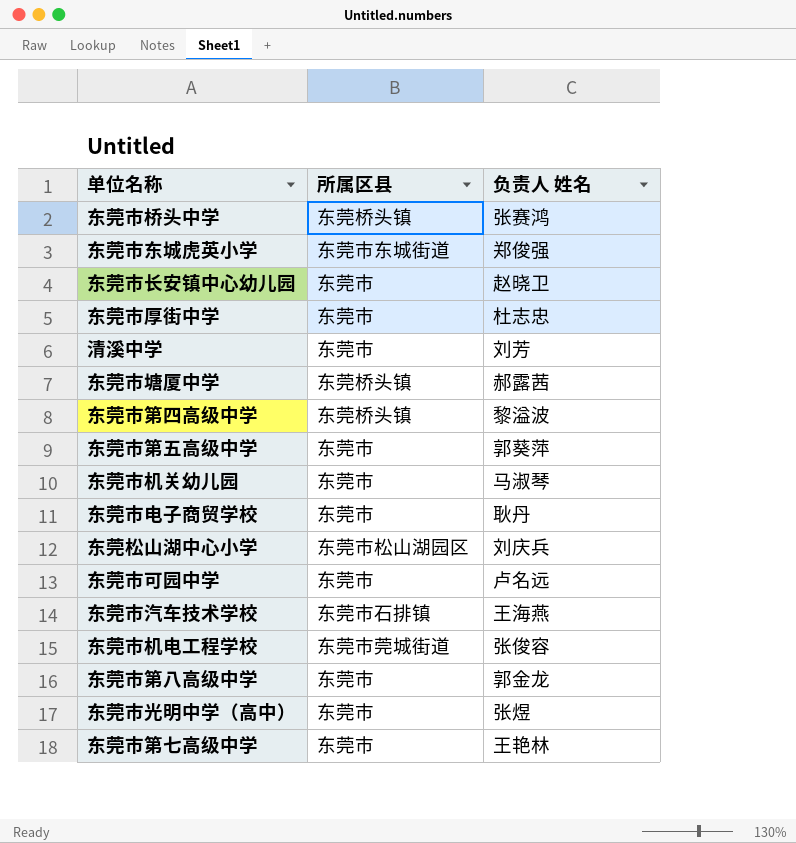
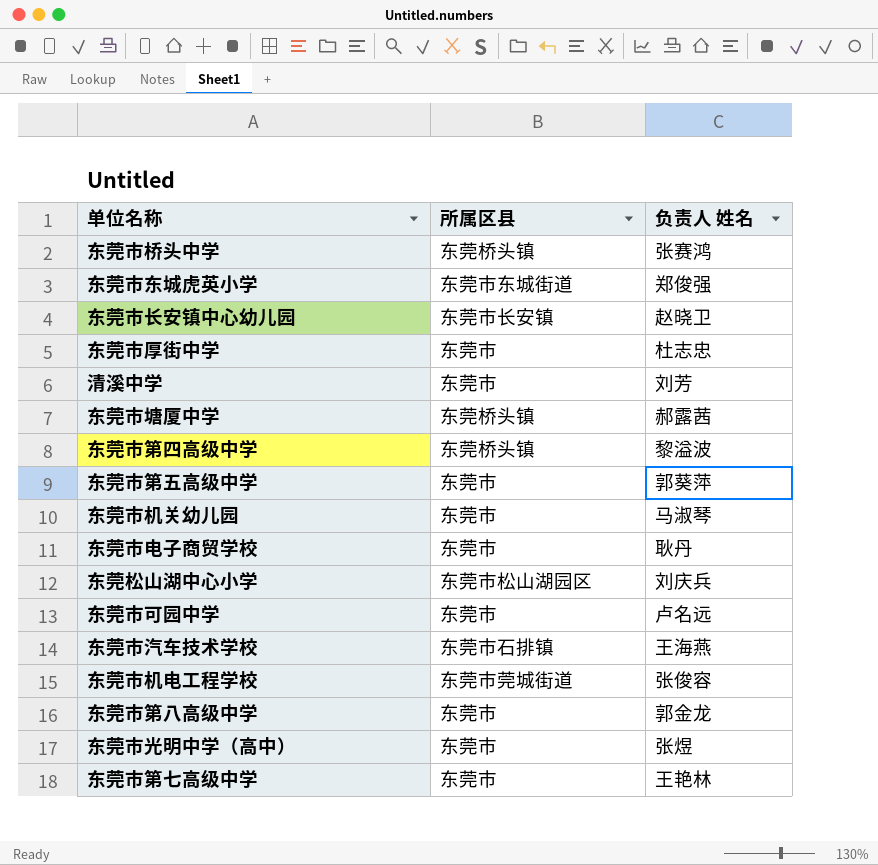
东莞市长安镇中心幼儿园 | 所属区县: 东莞市 -> 东莞市长安镇

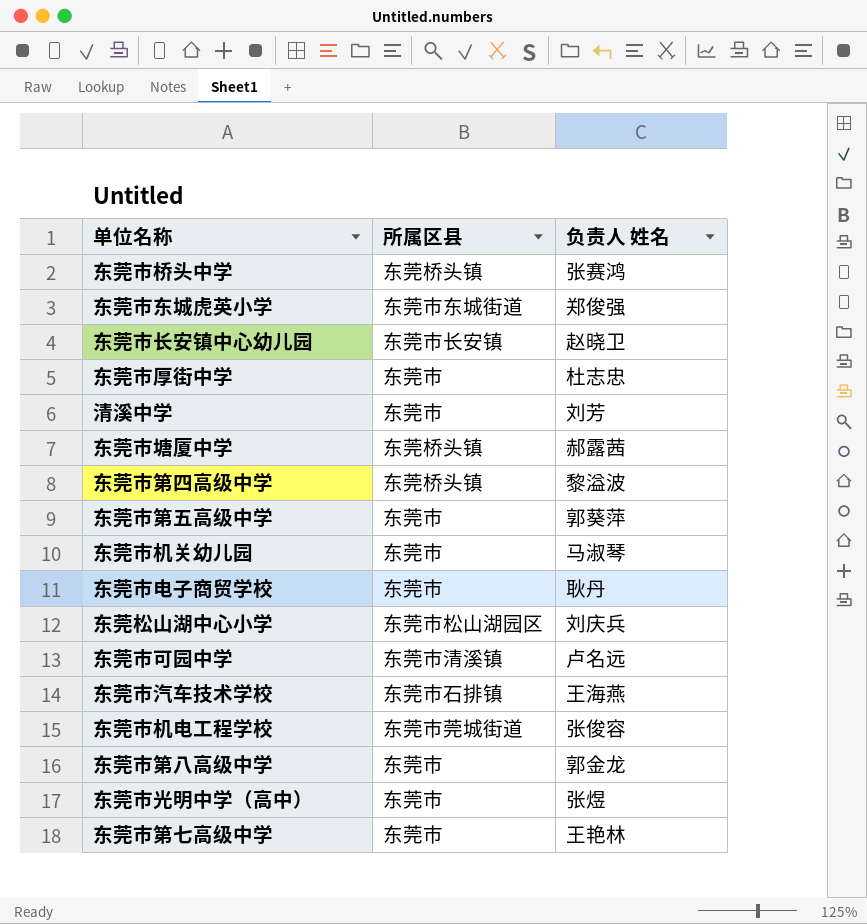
东莞市可园中学 | 所属区县: 东莞市 -> 东莞市清溪镇

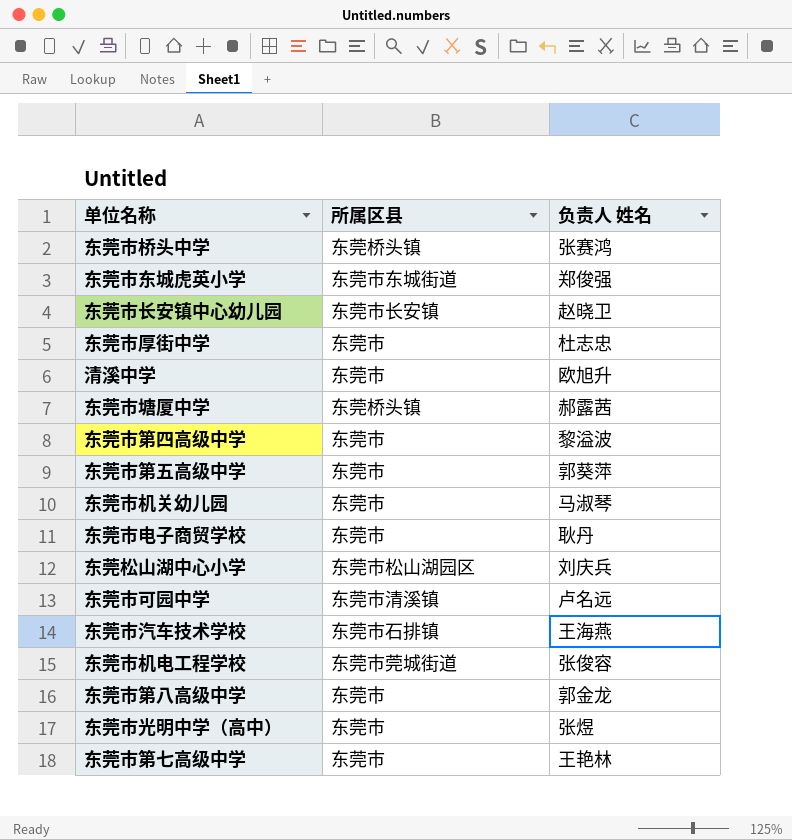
清溪中学 | 负责人 姓名: 刘芳 -> 欧旭升
东莞市第四高级中学 | 所属区县: 东莞桥头镇 -> 东莞市

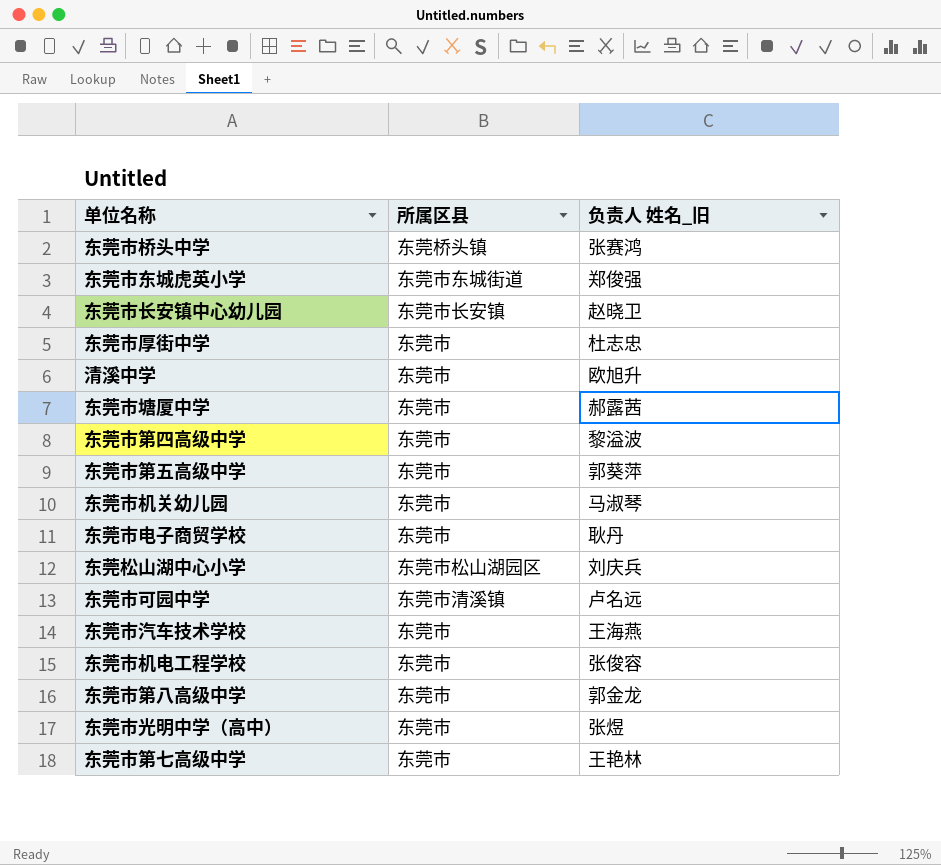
column name: 负责人 姓名 -> 负责人 姓名_旧
东莞市塘厦中学 | 所属区县: 东莞桥头镇 -> 东莞市
东莞市汽车技术学校 | 所属区县: 东莞市石排镇 -> 东莞市
东莞市机电工程学校 | 所属区县: 东莞市莞城街道 -> 东莞市

